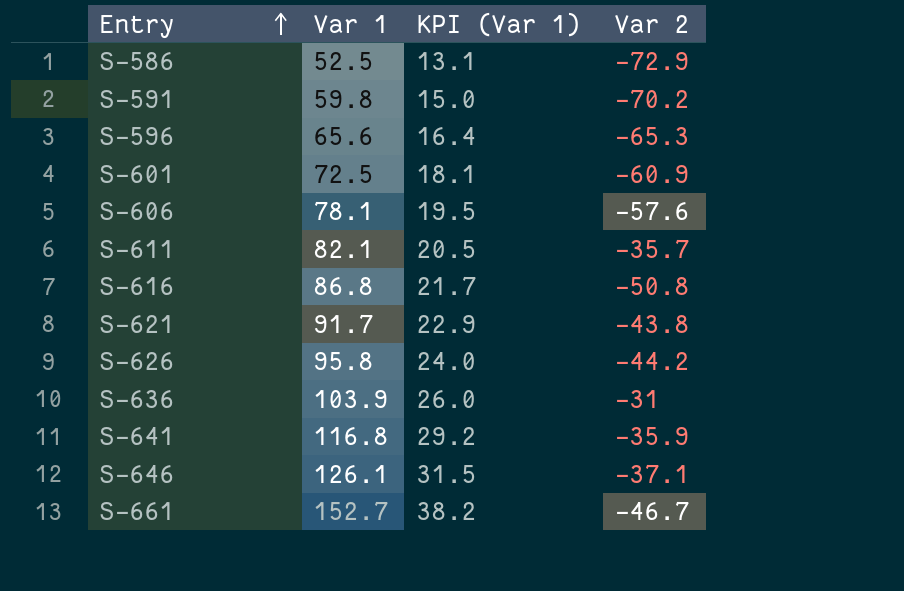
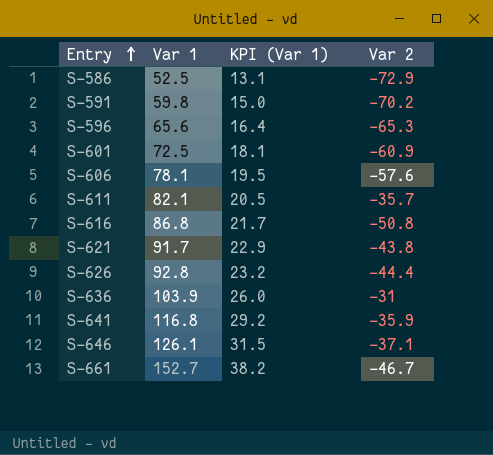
S-626 | Var 1: 95.8 -> 92.8
S-626 | KPI (Var 1): 24.0 -> 23.2
S-626 | Var 2: -44.2 -> -44.4

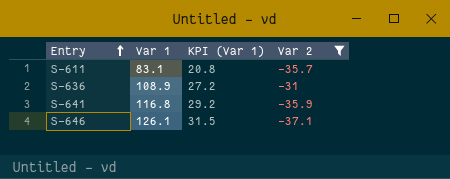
filter: none -> Var 2 >= -37.1
S-611 | Var 1: 82.1 -> 83.1
S-611 | KPI (Var 1): 20.5 -> 20.8
S-636 | Var 1: 103.9 -> 108.9
S-636 | KPI (Var 1): 26.0 -> 27.2

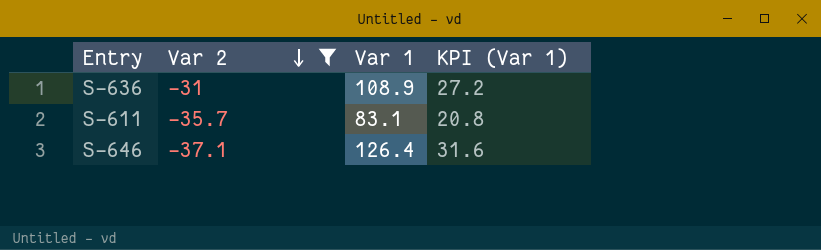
row order: Entry ascending -> Var 2 descending
column Var 2 | position: 4 -> 2
row S-641: 116.8 | 29.2 | -35.9 -> none
S-646 | Var 1: 126.1 -> 126.4
S-646 | KPI (Var 1): 31.5 -> 31.6

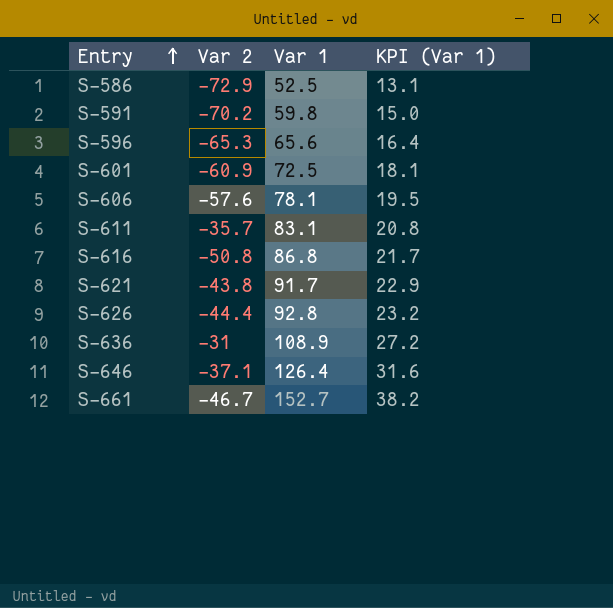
filter: Var 2 >= -37.1 -> none
row order: Var 2 descending -> Entry ascending

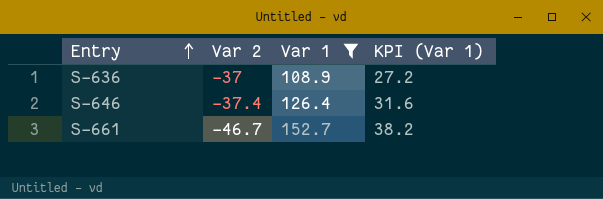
filter: none -> Var 1 >= 108.9
S-636 | Var 2: -31 -> -37
S-646 | Var 2: -37.1 -> -37.4

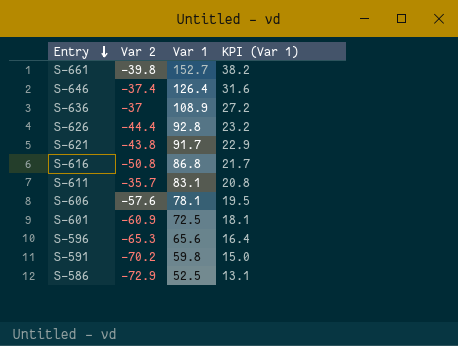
filter: Var 1 >= 108.9 -> none
row order: Entry ascending -> Entry descending
S-661 | Var 2: -46.7 -> -39.8

